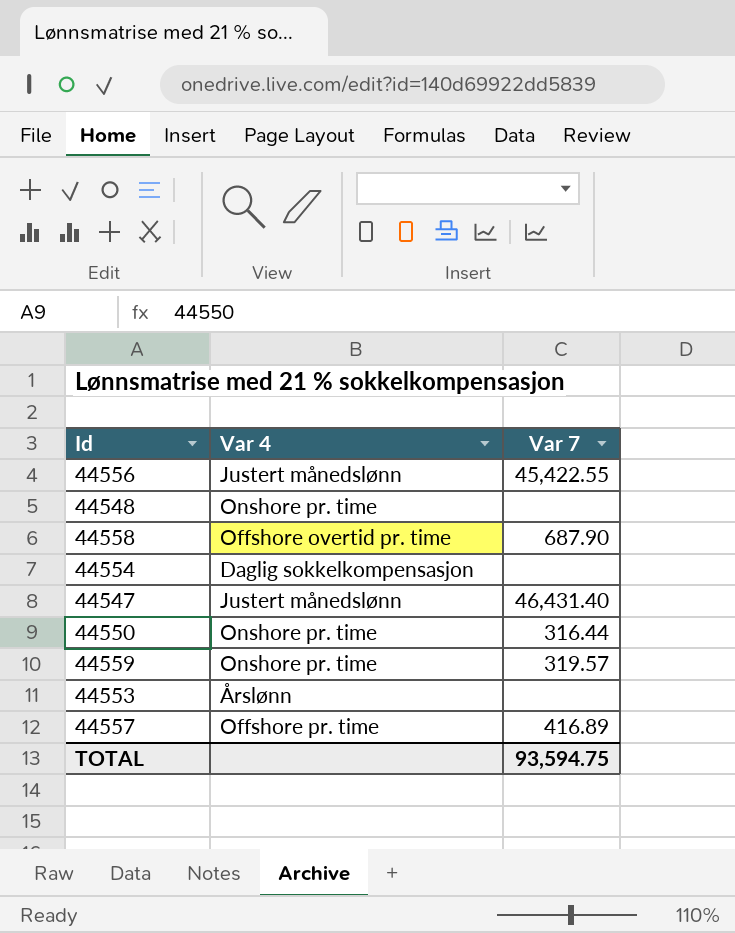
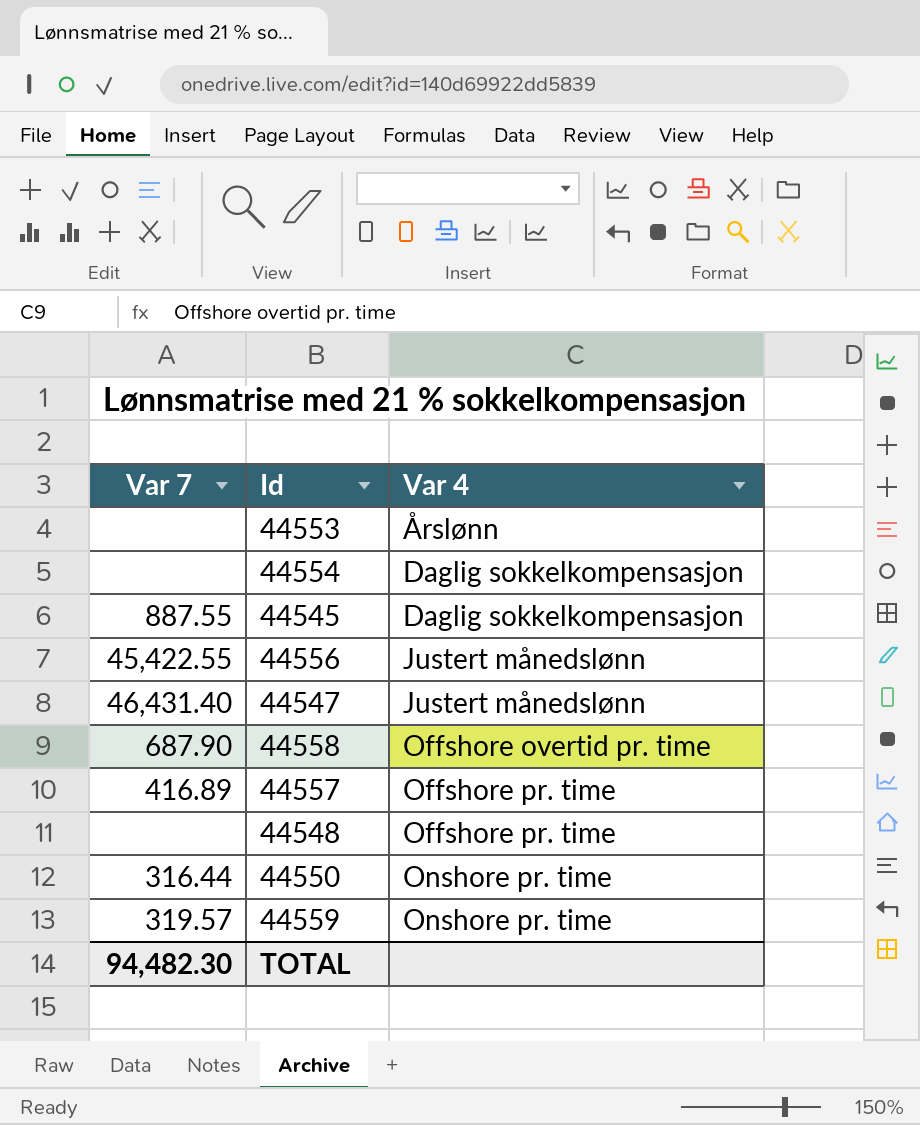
row order: none -> Var 4 ascending
column Var 7 | position: 3 -> 1
row 44545: none -> 887.55 | Daglig sokkelkompensasjon
44548 | Var 4: Onshore pr. time -> Offshore pr. time
TOTAL | Var 7: 93,594.75 -> 94,482.30

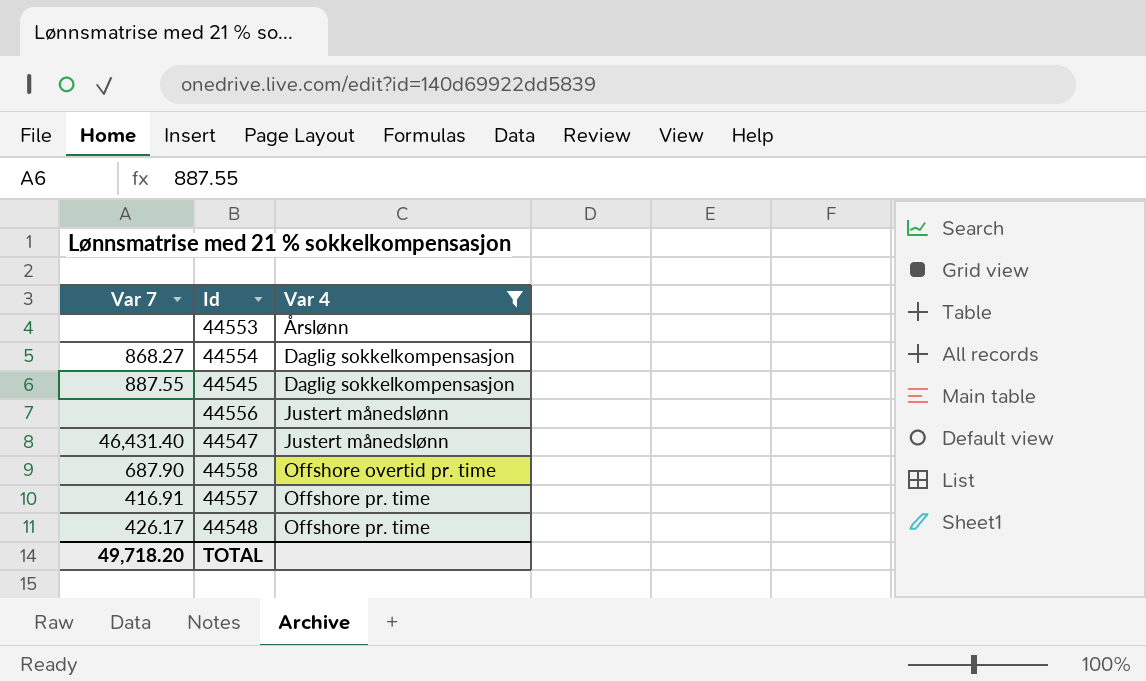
filter: none -> Var 4 != Onshore pr. time
44554 | Var 7: none -> 868.27
44556 | Var 7: 45,422.55 -> none
44557 | Var 7: 416.89 -> 416.91
44548 | Var 7: none -> 426.17
TOTAL | Var 7: 94,482.30 -> 49,718.20

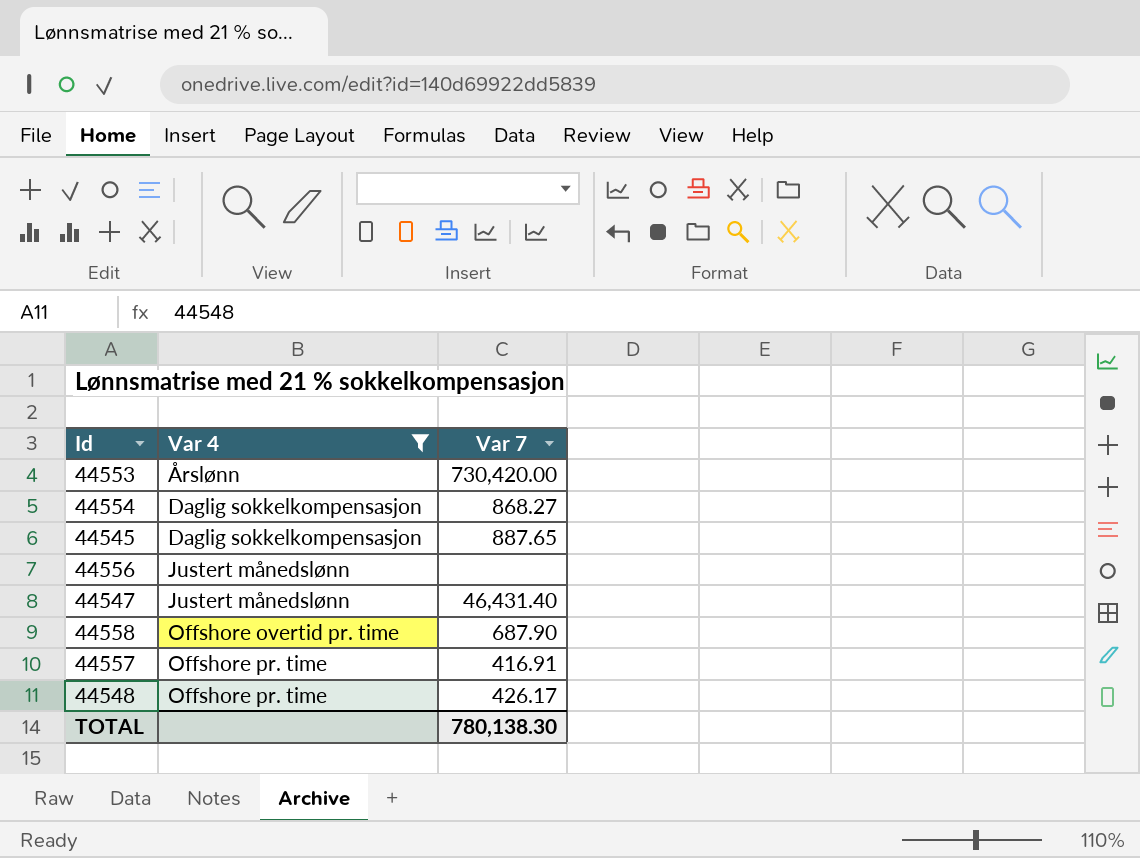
column Var 7 | position: 1 -> 3
44553 | Var 7: none -> 730,420.00
44545 | Var 7: 887.55 -> 887.65
TOTAL | Var 7: 49,718.20 -> 780,138.30

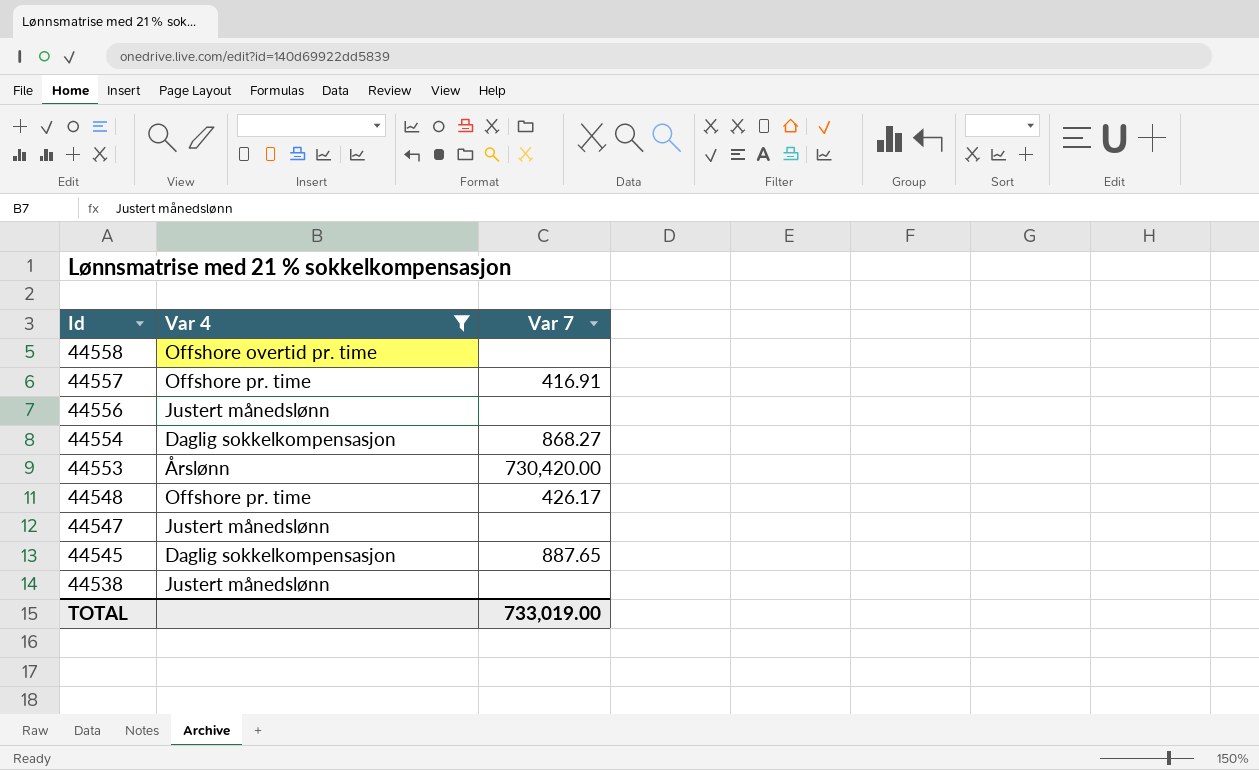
row order: Var 4 ascending -> Id descending
44558 | Var 7: 687.90 -> none
44547 | Var 7: 46,431.40 -> none
row 44538: none -> Justert månedslønn | none
TOTAL | Var 7: 780,138.30 -> 733,019.00

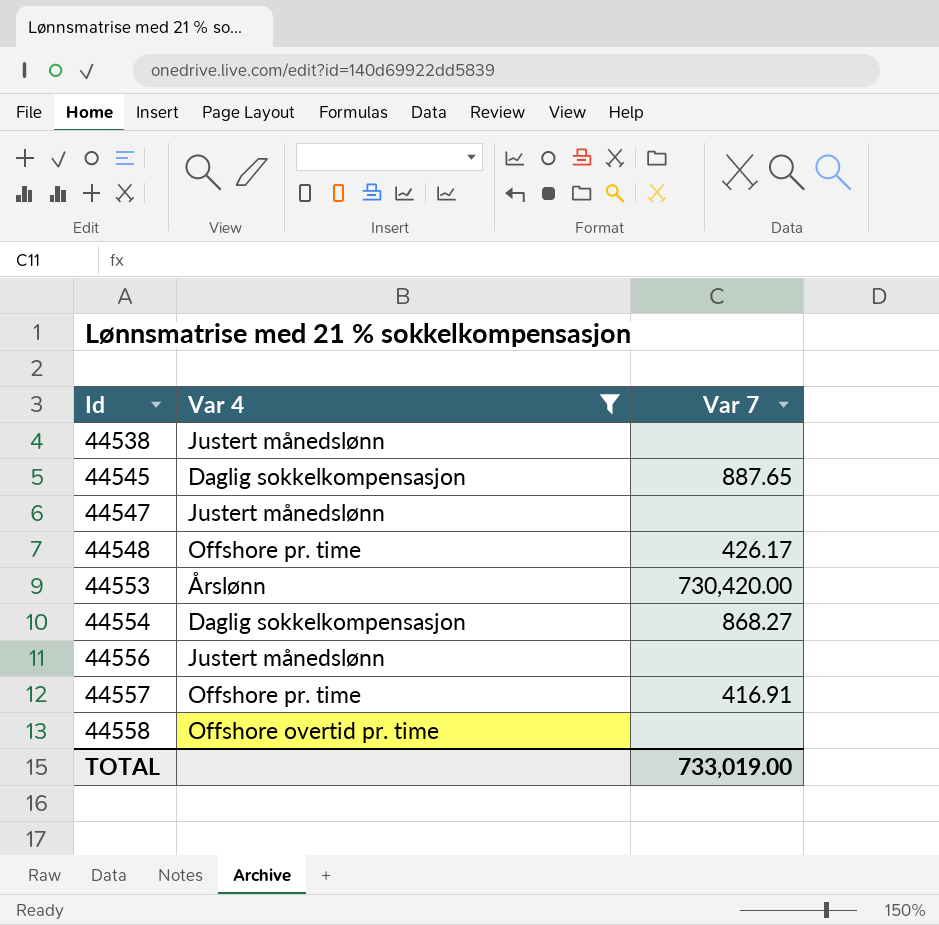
row order: Id descending -> Id ascending

